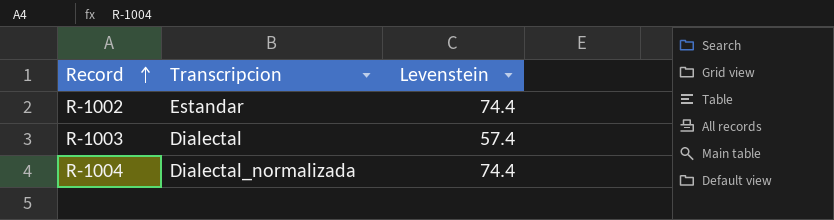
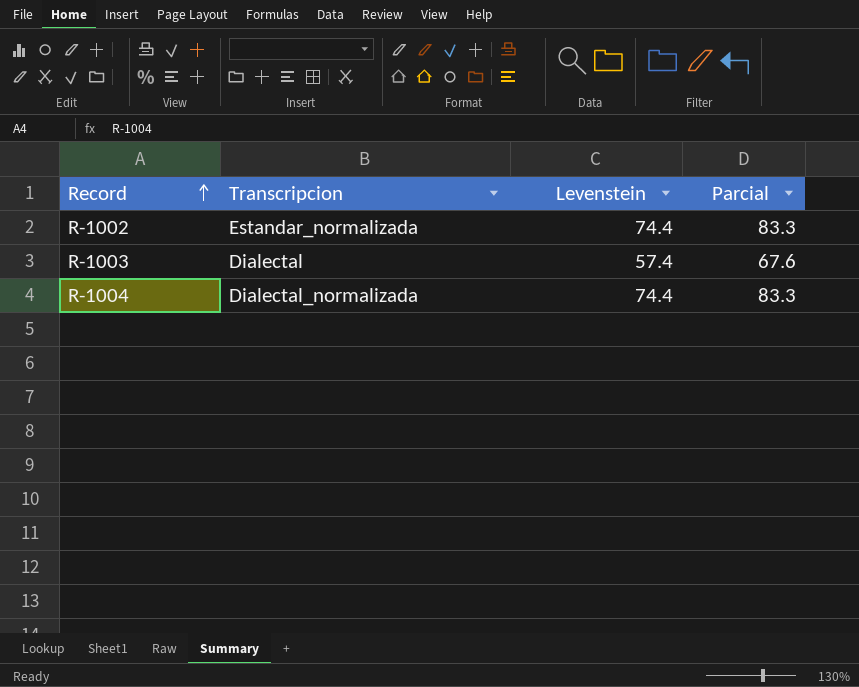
column Parcial | position: none -> 4
R-1002 | Transcripcion: Estandar -> Estandar_normalizada

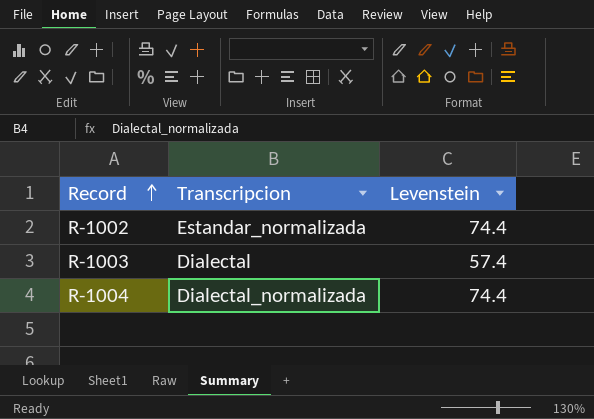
column Parcial | position: 4 -> none

